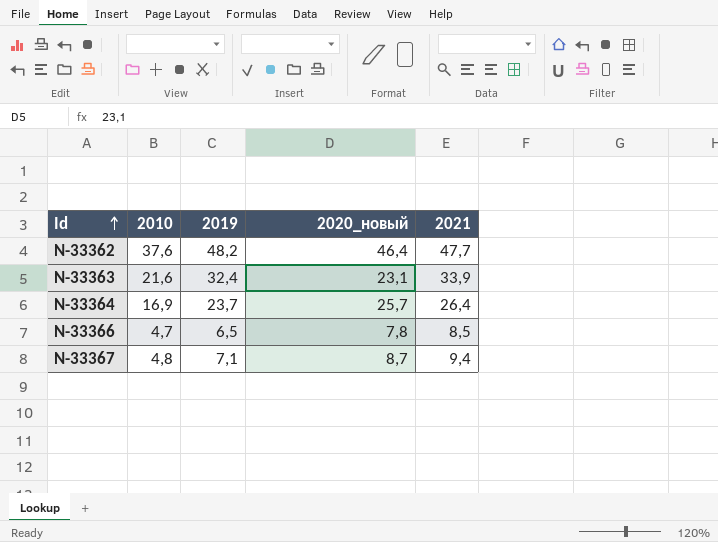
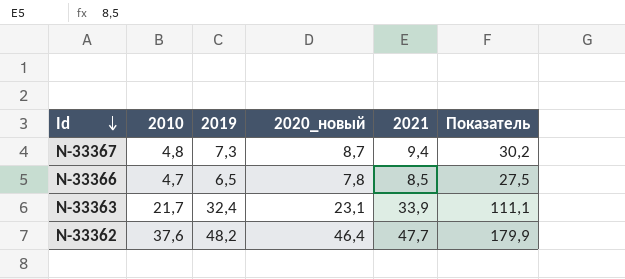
row order: Id ascending -> Id descending
column Показатель | formula: none -> [2010] + [2019] + [2020_новый] + [2021]
row N-33364: 16,9 | 23,7 | 25,7 | 26,4 -> none
N-33367 | 2019: 7,1 -> 7,3
N-33363 | 2010: 21,6 -> 21,7

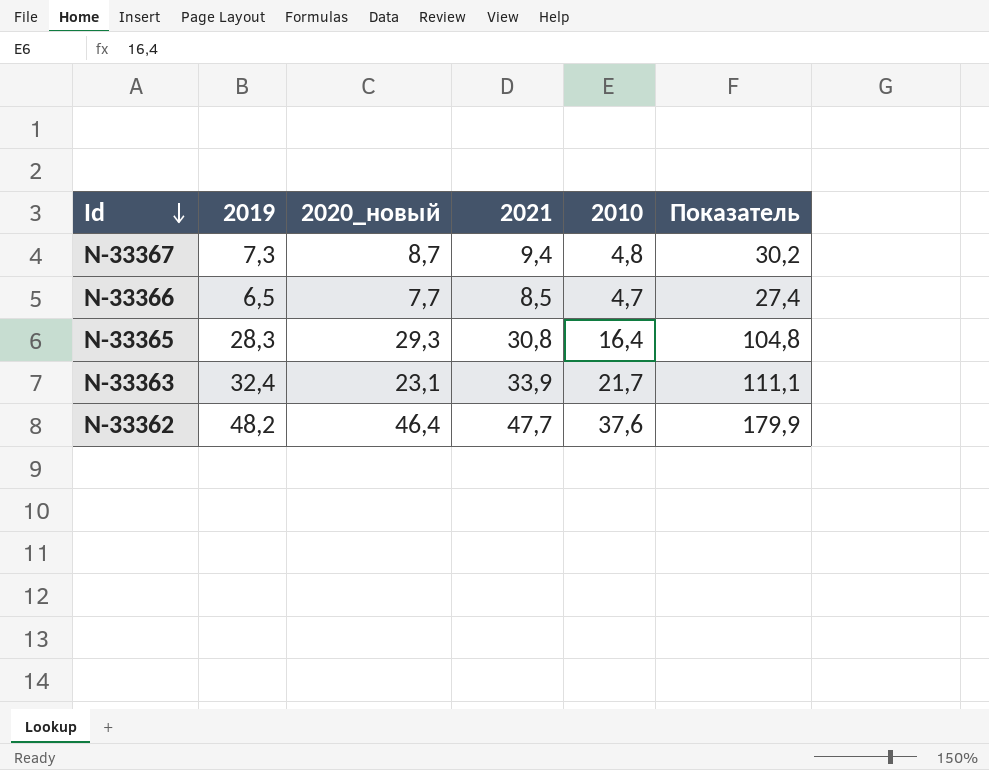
column 2010 | position: 2 -> 5
N-33366 | 2020_новый: 7,8 -> 7,7
N-33366 | Показатель: 27,5 -> 27,4
row N-33365: none -> 28,3 | 29,3 | 30,8 | 16,4 | 104,8

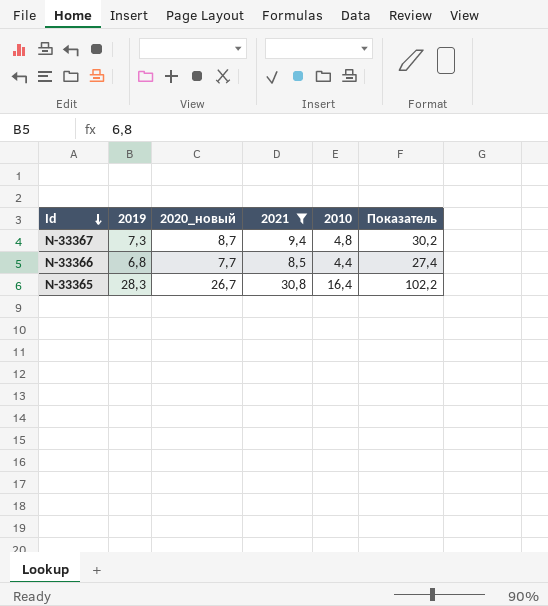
filter: none -> 2021 <= 30,8
N-33366 | 2019: 6,5 -> 6,8
N-33366 | 2010: 4,7 -> 4,4
N-33365 | 2020_новый: 29,3 -> 26,7
N-33365 | Показатель: 104,8 -> 102,2

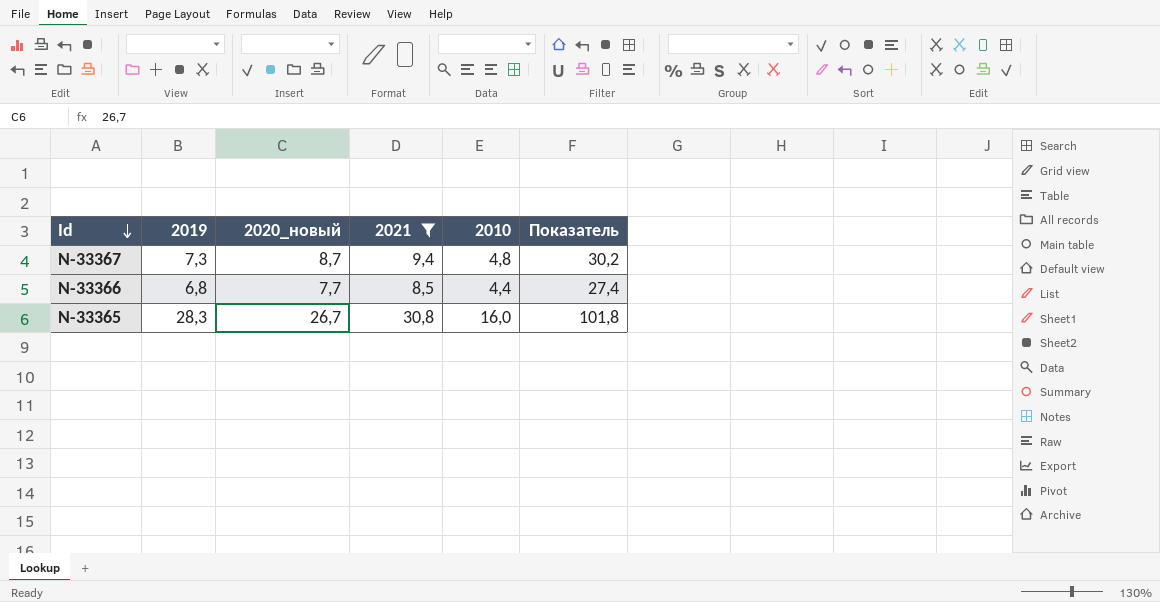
N-33365 | 2010: 16,4 -> 16,0
N-33365 | Показатель: 102,2 -> 101,8

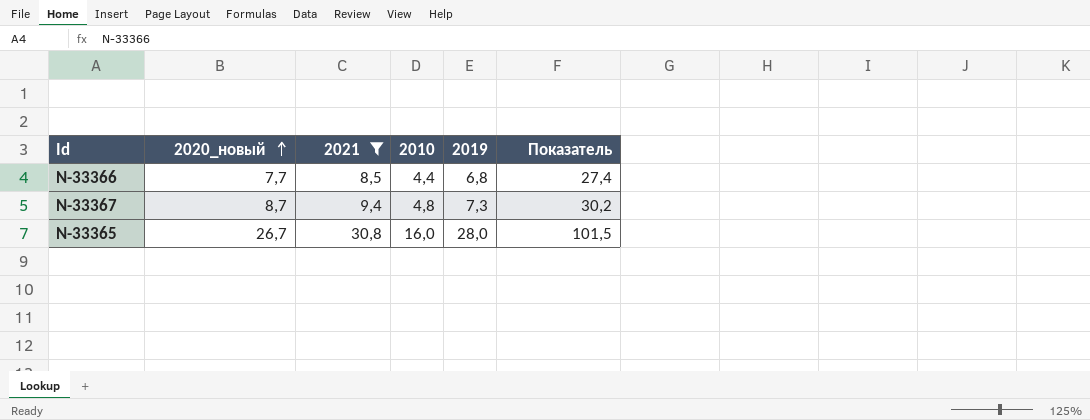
row order: Id descending -> 2020_новый ascending
column 2019 | position: 2 -> 5
N-33365 | 2019: 28,3 -> 28,0
N-33365 | Показатель: 101,8 -> 101,5

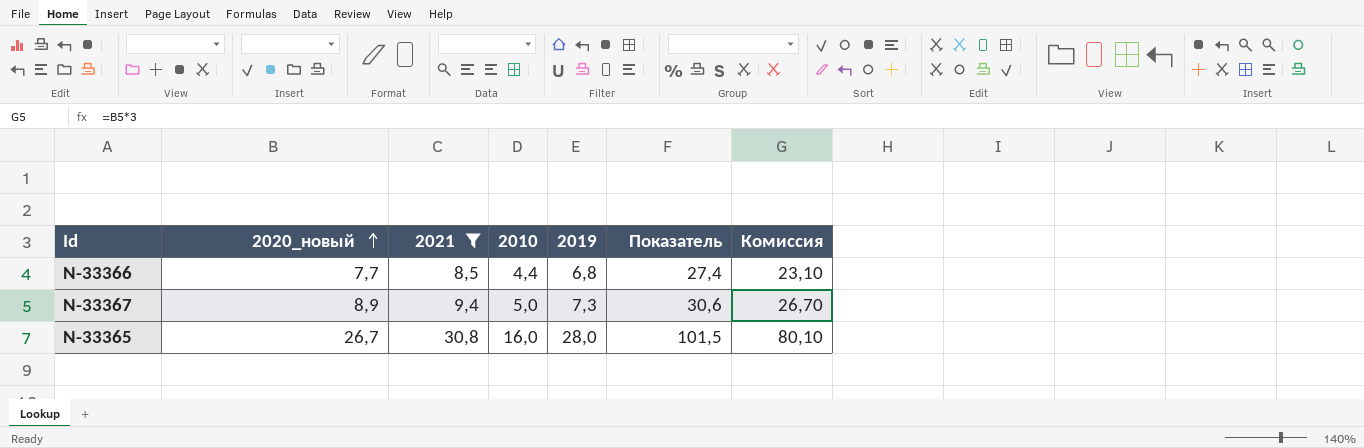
column Комиссия | formula: none -> [2020_новый] * 3
N-33367 | 2020_новый: 8,7 -> 8,9
N-33367 | 2010: 4,8 -> 5,0
N-33367 | Показатель: 30,2 -> 30,6

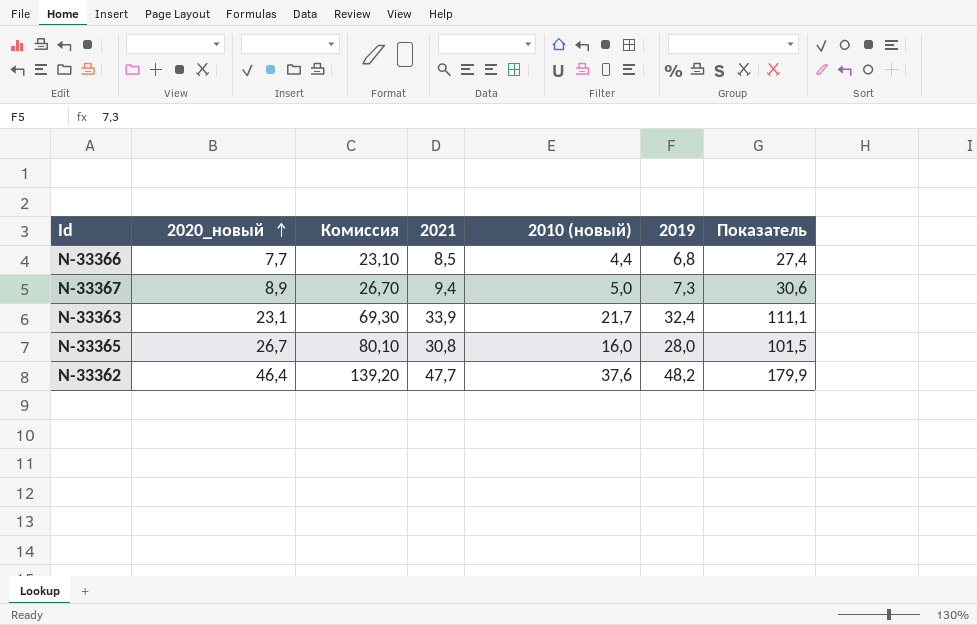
filter: 2021 <= 30,8 -> none
column Комиссия | position: 7 -> 3
column name: 2010 -> 2010 (новый)

